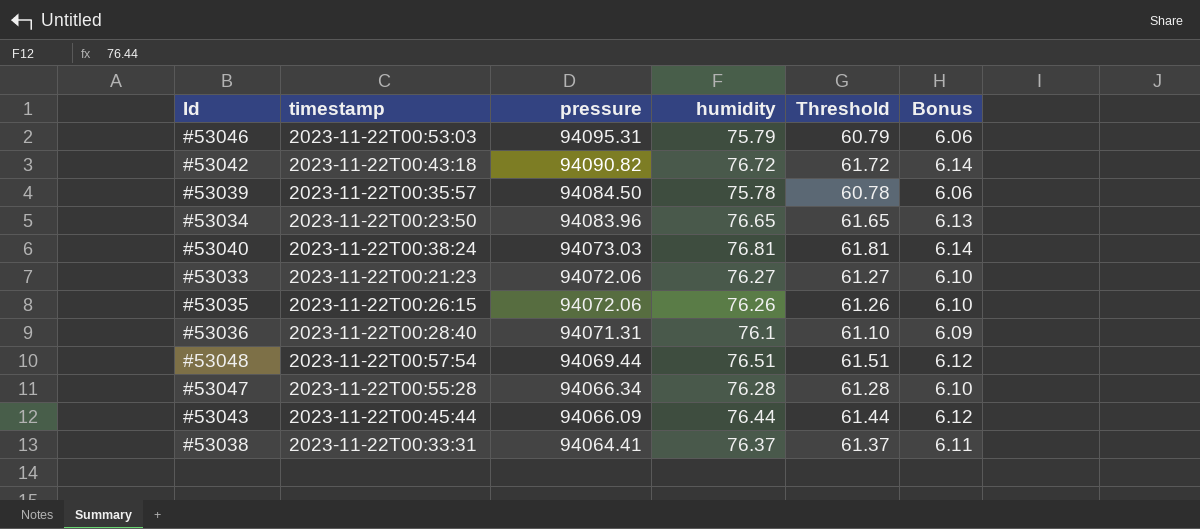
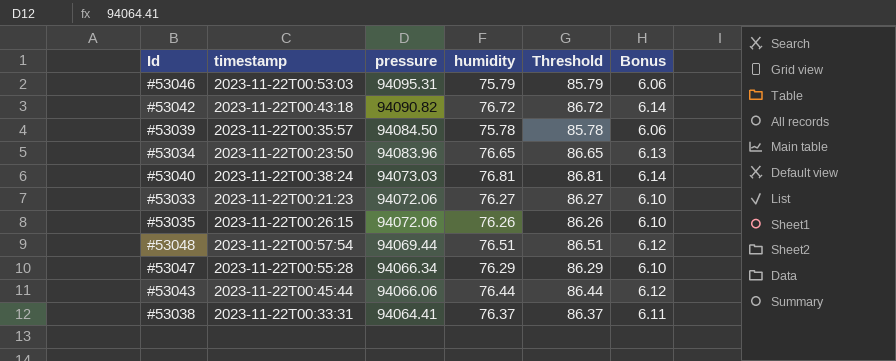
column Threshold | formula: [humidity] - 15 -> [humidity] + 10
row #53036: 2023-11-22T00:28:40 | 94071.31 | 76.1 | 61.10 | 6.09 -> none
#53047 | humidity: 76.28 -> 76.29
#53043 | pressure: 94066.09 -> 94066.06

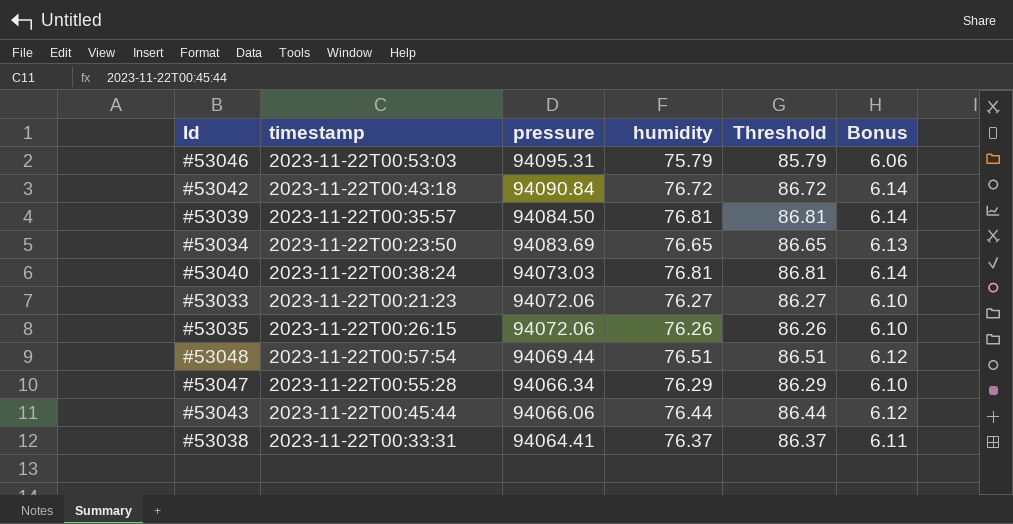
#53042 | pressure: 94090.82 -> 94090.84
#53039 | humidity: 75.78 -> 76.81
#53039 | Threshold: 85.78 -> 86.81
#53039 | Bonus: 6.06 -> 6.14
#53034 | pressure: 94083.96 -> 94083.69

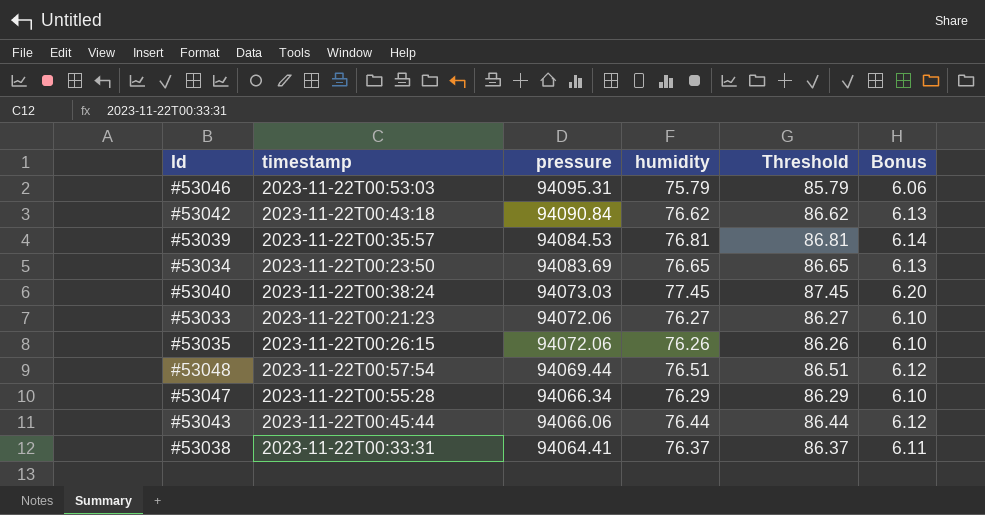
#53042 | humidity: 76.72 -> 76.62
#53042 | Threshold: 86.72 -> 86.62
#53042 | Bonus: 6.14 -> 6.13
#53039 | pressure: 94084.50 -> 94084.53
#53040 | humidity: 76.81 -> 77.45
#53040 | Threshold: 86.81 -> 87.45
#53040 | Bonus: 6.14 -> 6.20

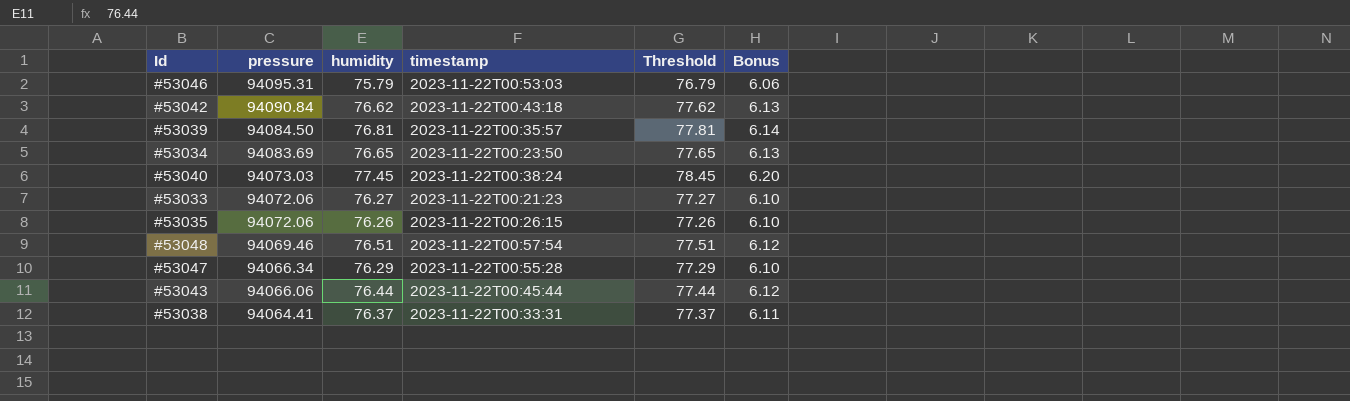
column timestamp | position: 2 -> 4
column Threshold | formula: [humidity] + 10 -> [humidity] + 1
#53039 | pressure: 94084.53 -> 94084.50
#53048 | pressure: 94069.44 -> 94069.46

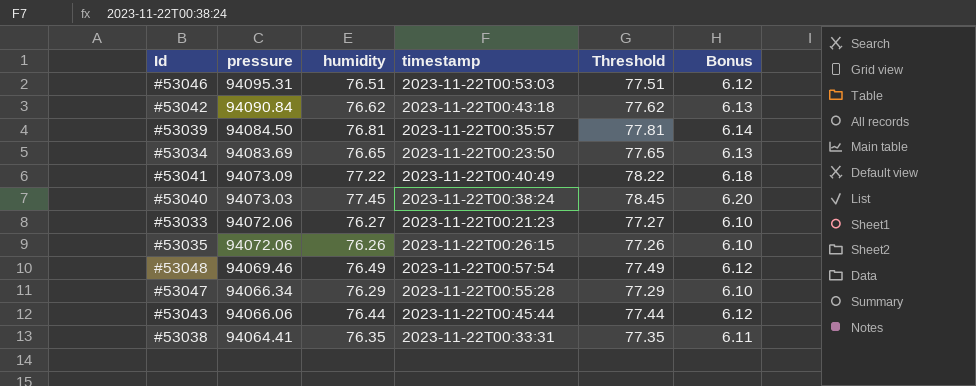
#53046 | humidity: 75.79 -> 76.51
#53046 | Threshold: 76.79 -> 77.51
#53046 | Bonus: 6.06 -> 6.12
row #53041: none -> 94073.09 | 77.22 | 2023-11-22T00:40:49 | 78.22 | 6.18
#53048 | humidity: 76.51 -> 76.49
#53048 | Threshold: 77.51 -> 77.49
#53038 | humidity: 76.37 -> 76.35
#53038 | Threshold: 77.37 -> 77.35

